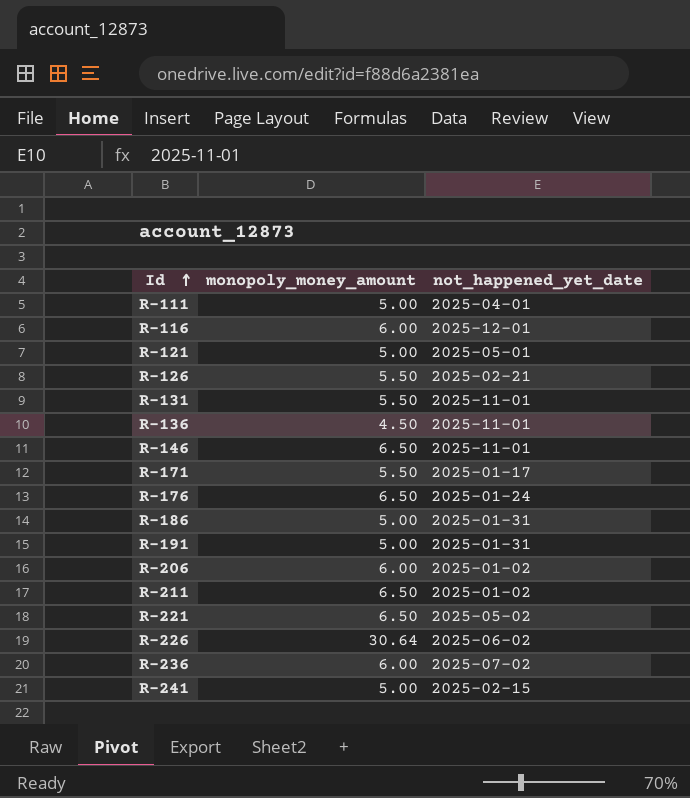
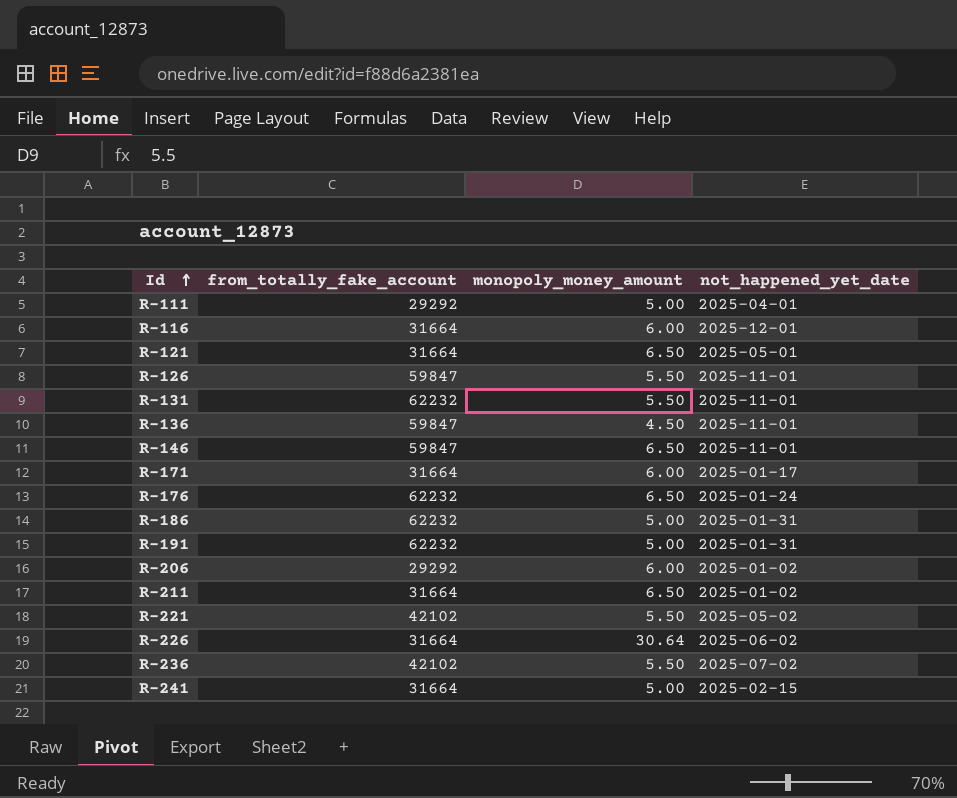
column from_totally_fake_account | position: none -> 2
R-121 | monopoly_money_amount: 5.00 -> 6.50
R-126 | not_happened_yet_date: 2025-02-21 -> 2025-11-01
R-171 | monopoly_money_amount: 5.50 -> 6.00
R-221 | monopoly_money_amount: 6.50 -> 5.50
R-236 | monopoly_money_amount: 6.00 -> 5.50

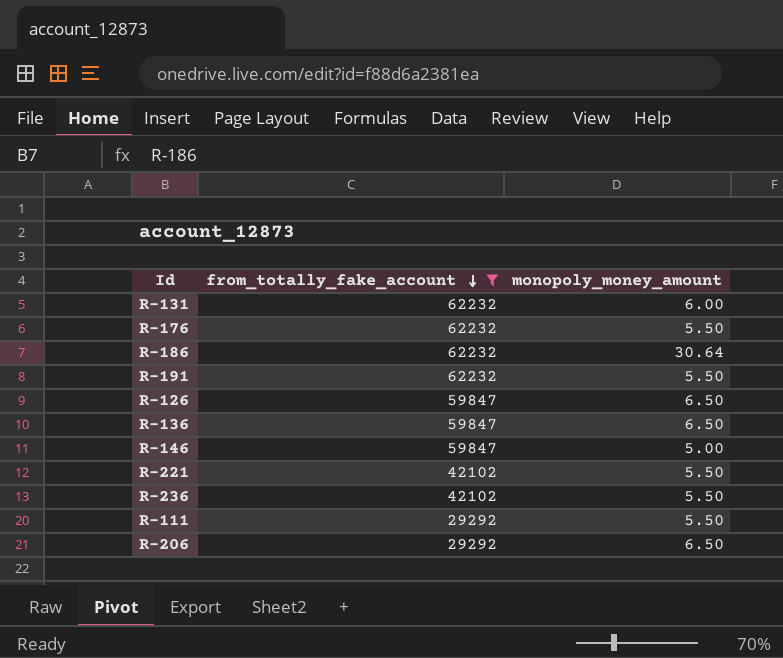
filter: none -> from_totally_fake_account != 31664
row order: Id ascending -> from_totally_fake_account descending
column not_happened_yet_date | position: 4 -> none
R-131 | monopoly_money_amount: 5.50 -> 6.00
R-176 | monopoly_money_amount: 6.50 -> 5.50
R-186 | monopoly_money_amount: 5.00 -> 30.64
R-191 | monopoly_money_amount: 5.00 -> 5.50
R-126 | monopoly_money_amount: 5.50 -> 6.50
R-136 | monopoly_money_amount: 4.50 -> 6.50
R-146 | monopoly_money_amount: 6.50 -> 5.00
R-111 | monopoly_money_amount: 5.00 -> 5.50
R-206 | monopoly_money_amount: 6.00 -> 6.50

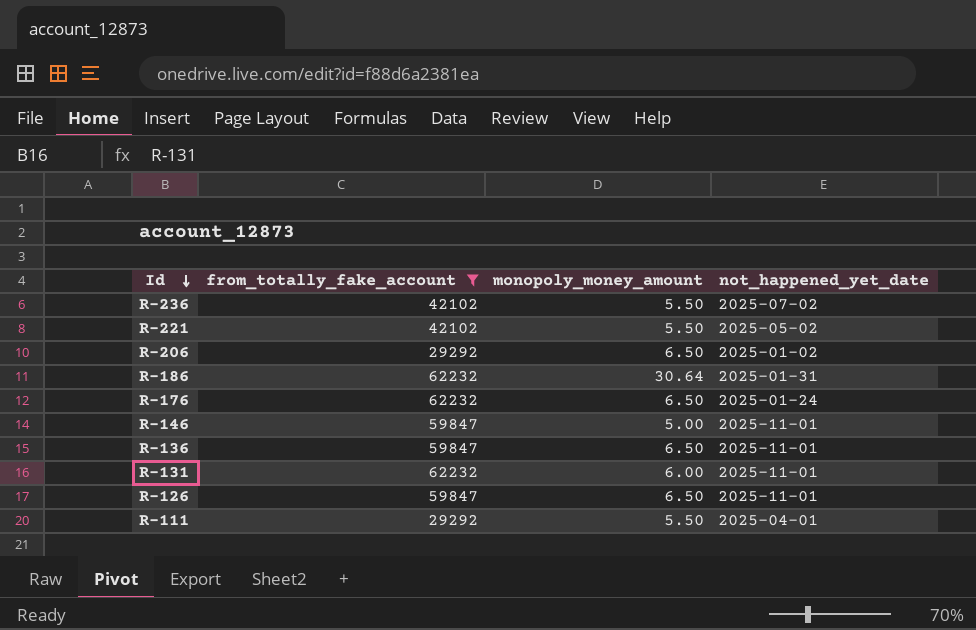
row order: from_totally_fake_account descending -> Id descending
column not_happened_yet_date | position: none -> 4
row R-191: 62232 | 5.50 -> none
R-176 | monopoly_money_amount: 5.50 -> 6.50

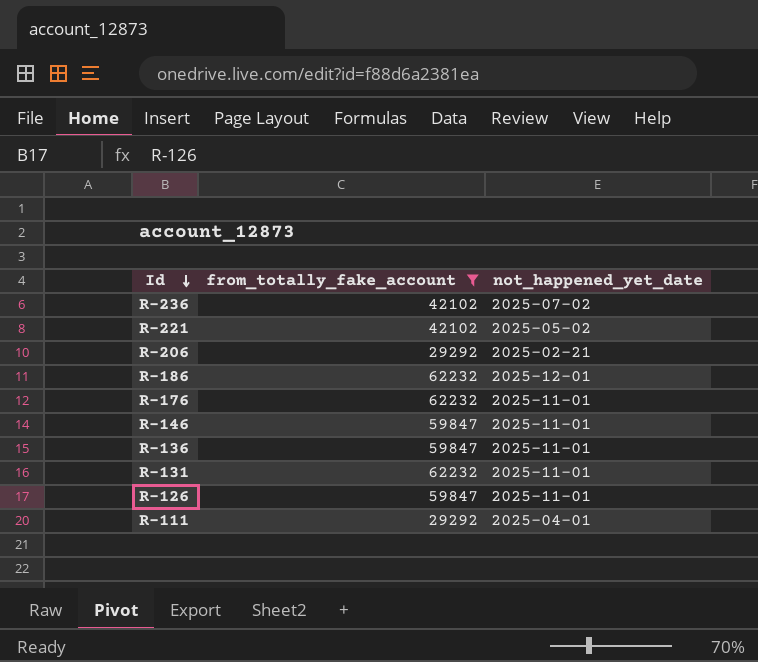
column monopoly_money_amount | position: 3 -> none
R-206 | not_happened_yet_date: 2025-01-02 -> 2025-02-21
R-186 | not_happened_yet_date: 2025-01-31 -> 2025-12-01
R-176 | not_happened_yet_date: 2025-01-24 -> 2025-11-01

